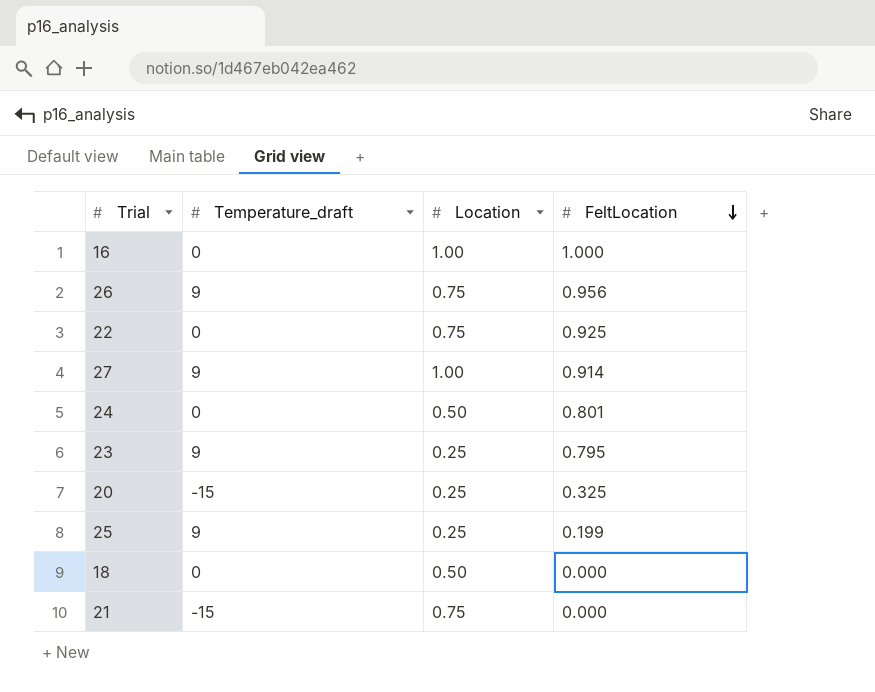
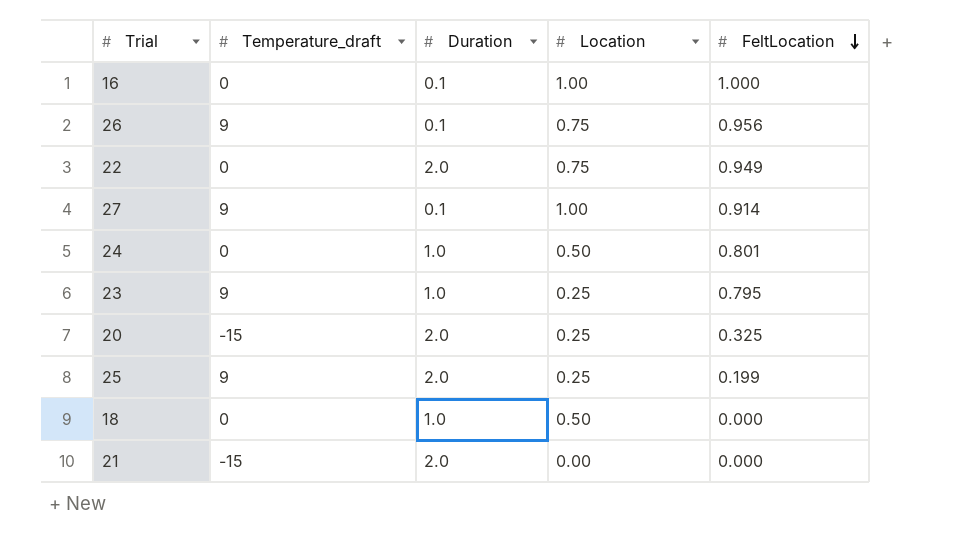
column Duration | position: none -> 3
22 | FeltLocation: 0.925 -> 0.949
21 | Location: 0.75 -> 0.00

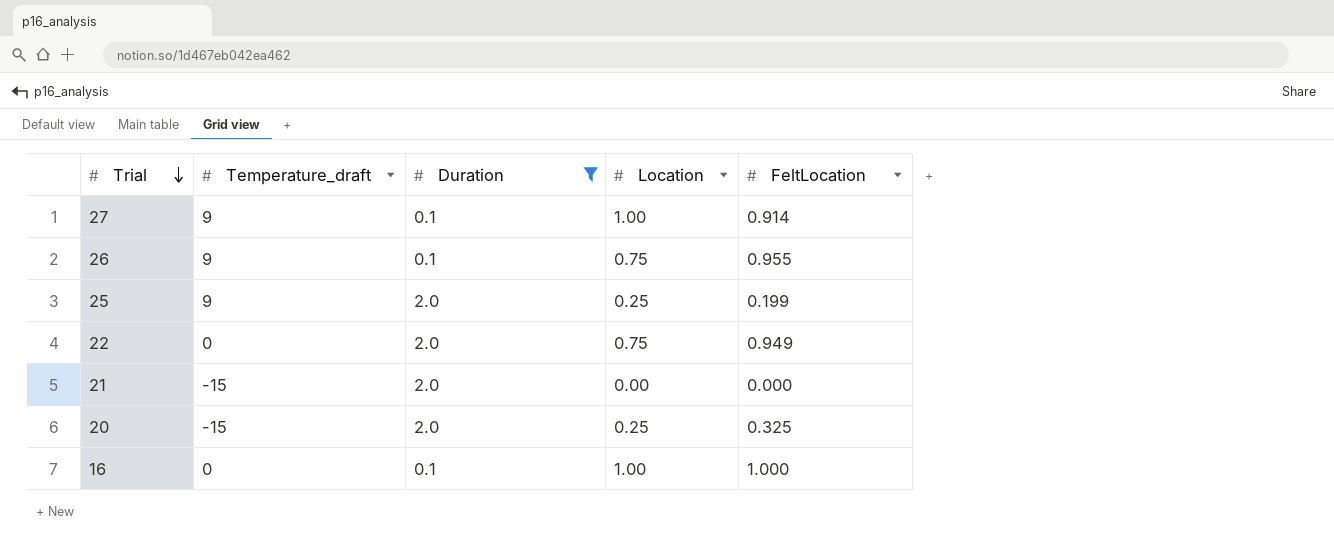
filter: none -> Duration != 1.0
row order: FeltLocation descending -> Trial descending
26 | FeltLocation: 0.956 -> 0.955

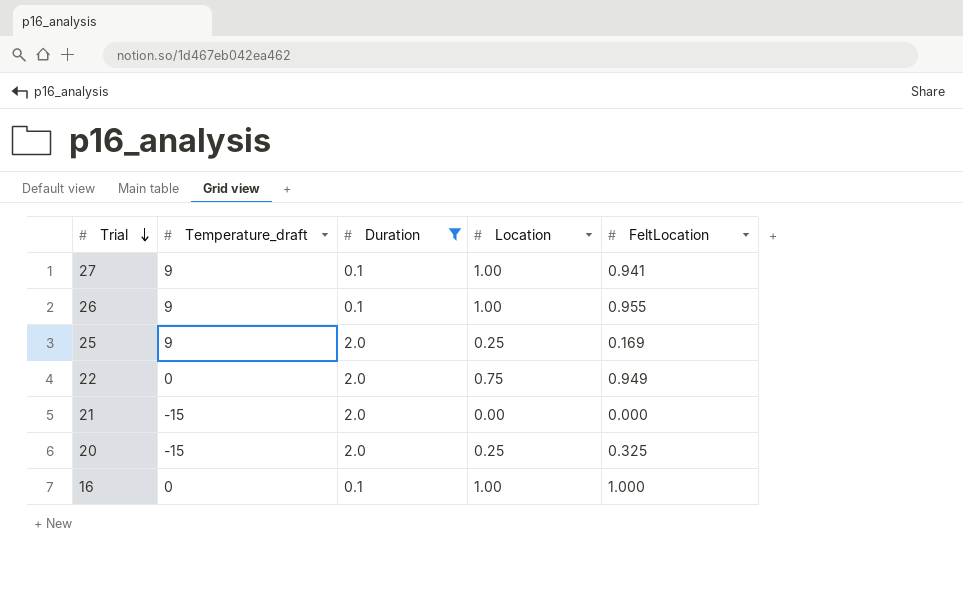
27 | FeltLocation: 0.914 -> 0.941
26 | Location: 0.75 -> 1.00
25 | FeltLocation: 0.199 -> 0.169

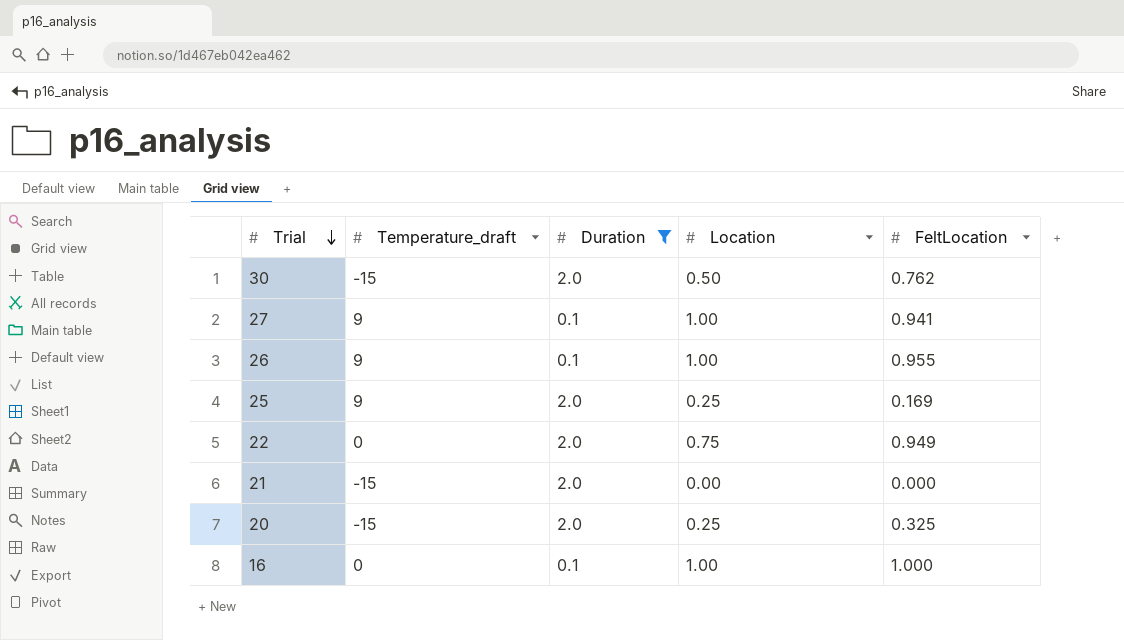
row 30: none -> -15 | 2.0 | 0.50 | 0.762

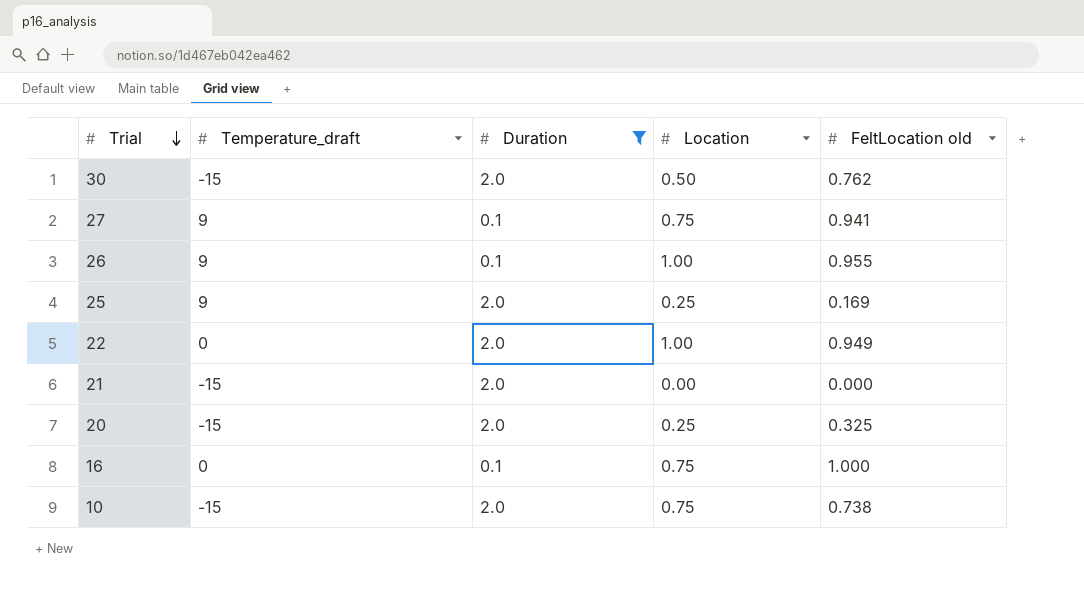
column name: FeltLocation -> FeltLocation old
27 | Location: 1.00 -> 0.75
22 | Location: 0.75 -> 1.00
16 | Location: 1.00 -> 0.75
row 10: none -> -15 | 2.0 | 0.75 | 0.738

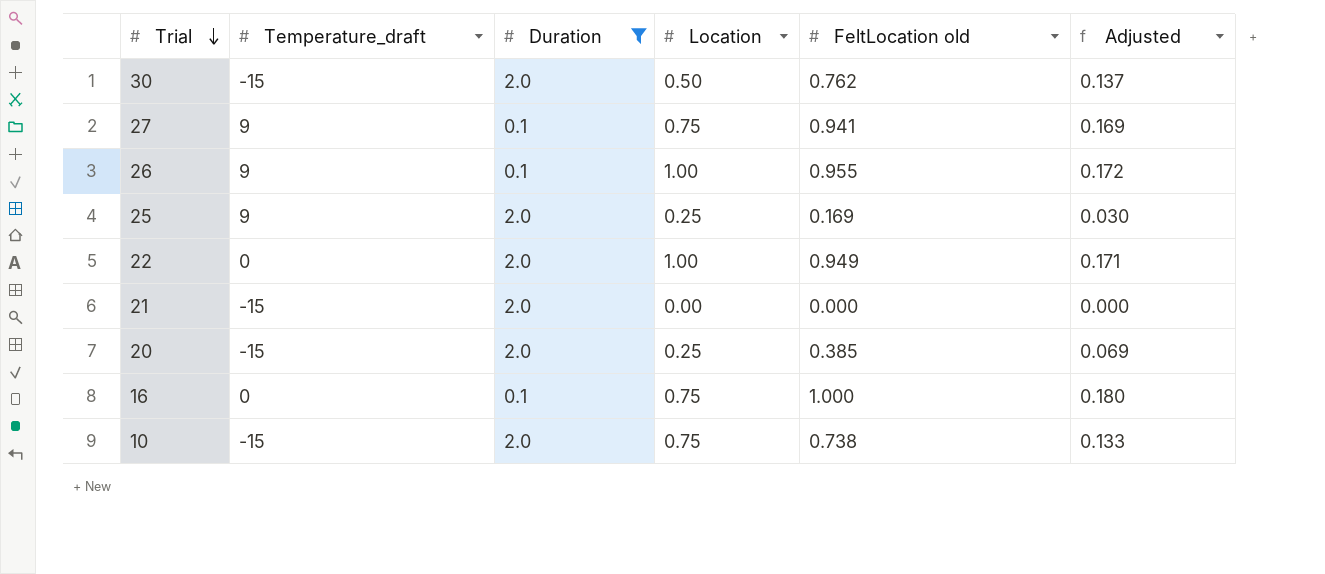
column Adjusted | formula: none -> [FeltLocation old] * 0.18
20 | FeltLocation old: 0.325 -> 0.385

